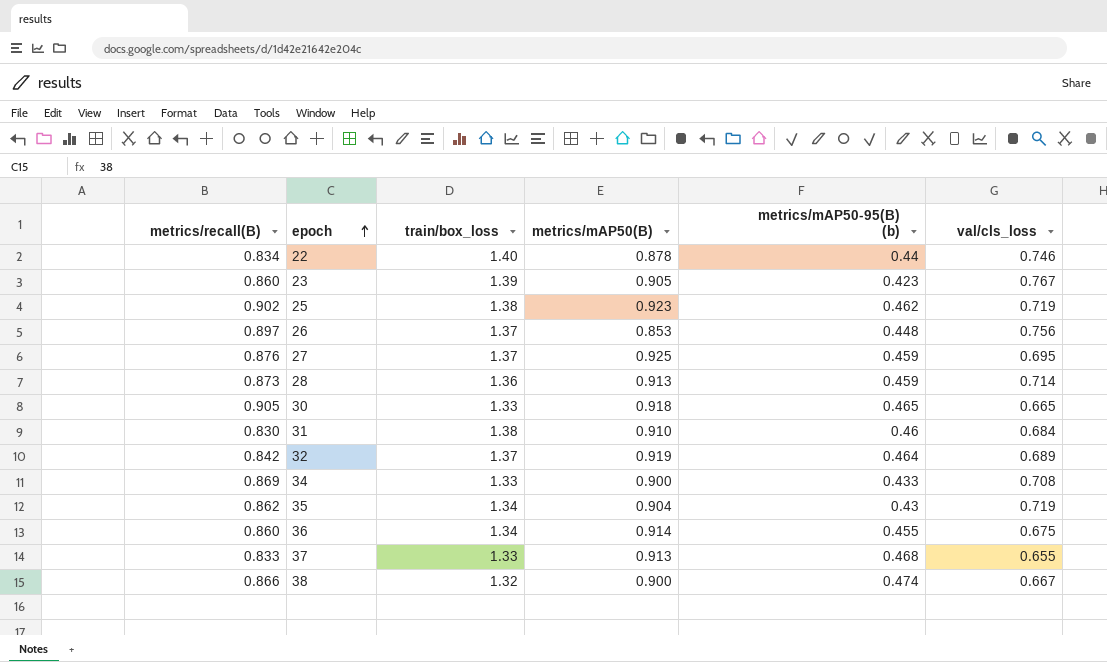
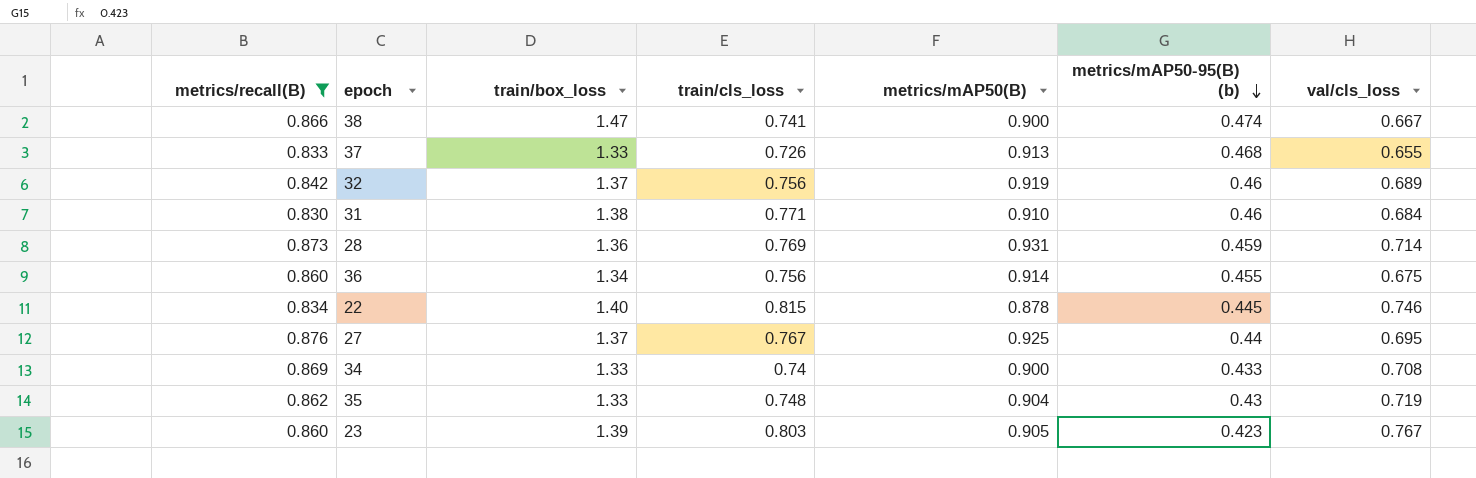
filter: none -> metrics/recall(B) <= 0.876
row order: epoch ascending -> metrics/mAP50-95(B) (b) descending
column train/cls_loss | position: none -> 4
38 | train/box_loss: 1.32 -> 1.47
32 | metrics/mAP50-95(B) (b): 0.464 -> 0.46
28 | metrics/mAP50(B): 0.913 -> 0.931
22 | metrics/mAP50-95(B) (b): 0.44 -> 0.445
27 | metrics/mAP50-95(B) (b): 0.459 -> 0.44
35 | train/box_loss: 1.34 -> 1.33

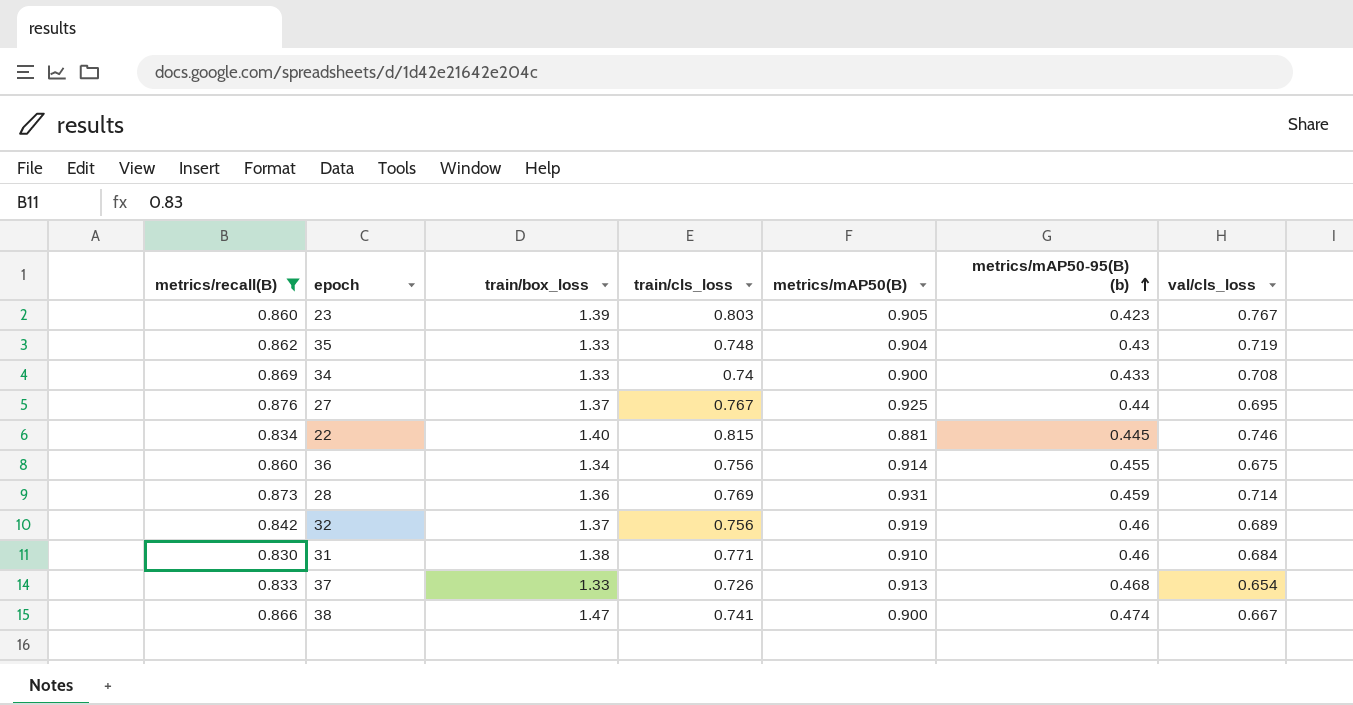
row order: metrics/mAP50-95(B) (b) descending -> metrics/mAP50-95(B) (b) ascending
22 | metrics/mAP50(B): 0.878 -> 0.881
37 | val/cls_loss: 0.655 -> 0.654

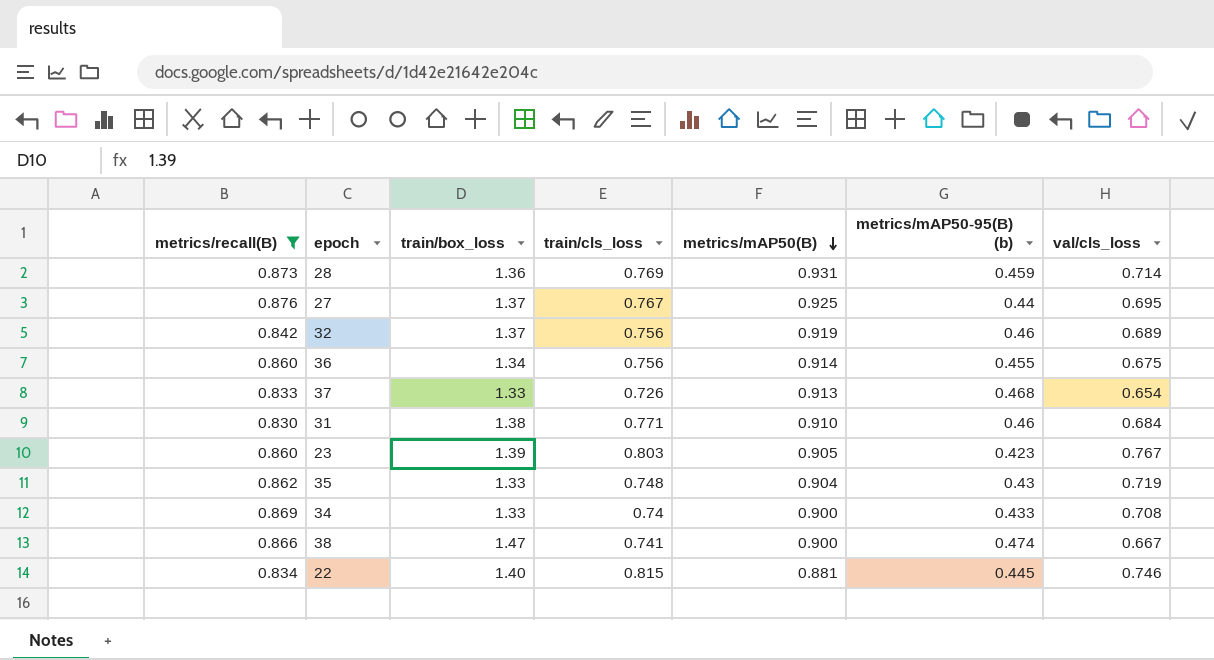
row order: metrics/mAP50-95(B) (b) ascending -> metrics/mAP50(B) descending

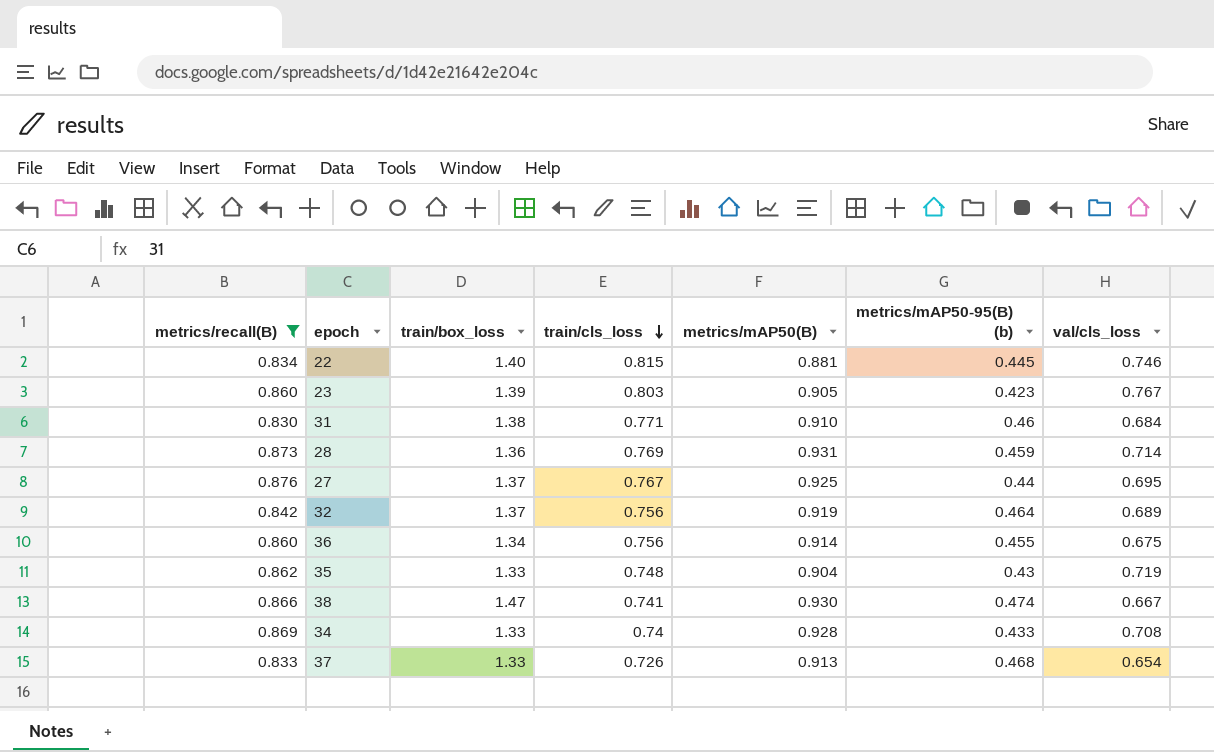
row order: metrics/mAP50(B) descending -> train/cls_loss descending
32 | metrics/mAP50-95(B) (b): 0.46 -> 0.464
38 | metrics/mAP50(B): 0.900 -> 0.930
34 | metrics/mAP50(B): 0.900 -> 0.928

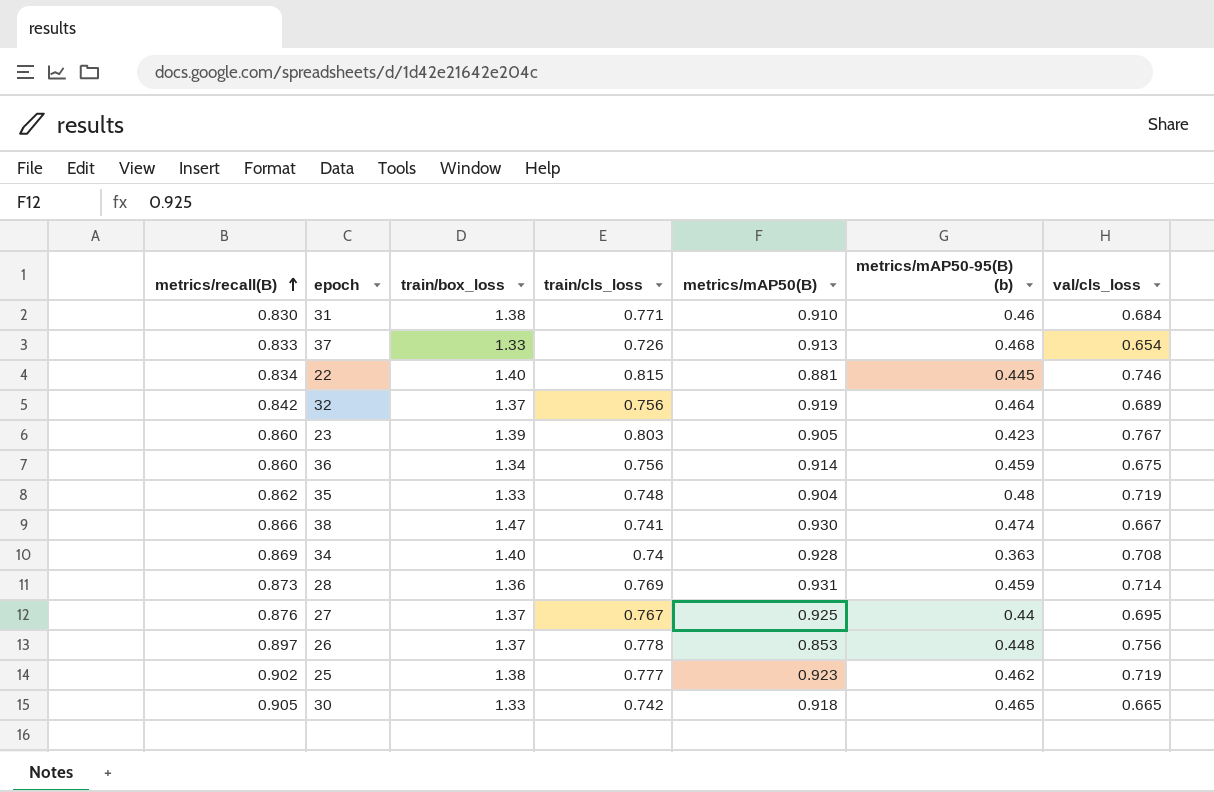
filter: metrics/recall(B) <= 0.876 -> none
row order: train/cls_loss descending -> metrics/recall(B) ascending
36 | metrics/mAP50-95(B) (b): 0.455 -> 0.459
35 | metrics/mAP50-95(B) (b): 0.43 -> 0.48
34 | train/box_loss: 1.33 -> 1.40
34 | metrics/mAP50-95(B) (b): 0.433 -> 0.363

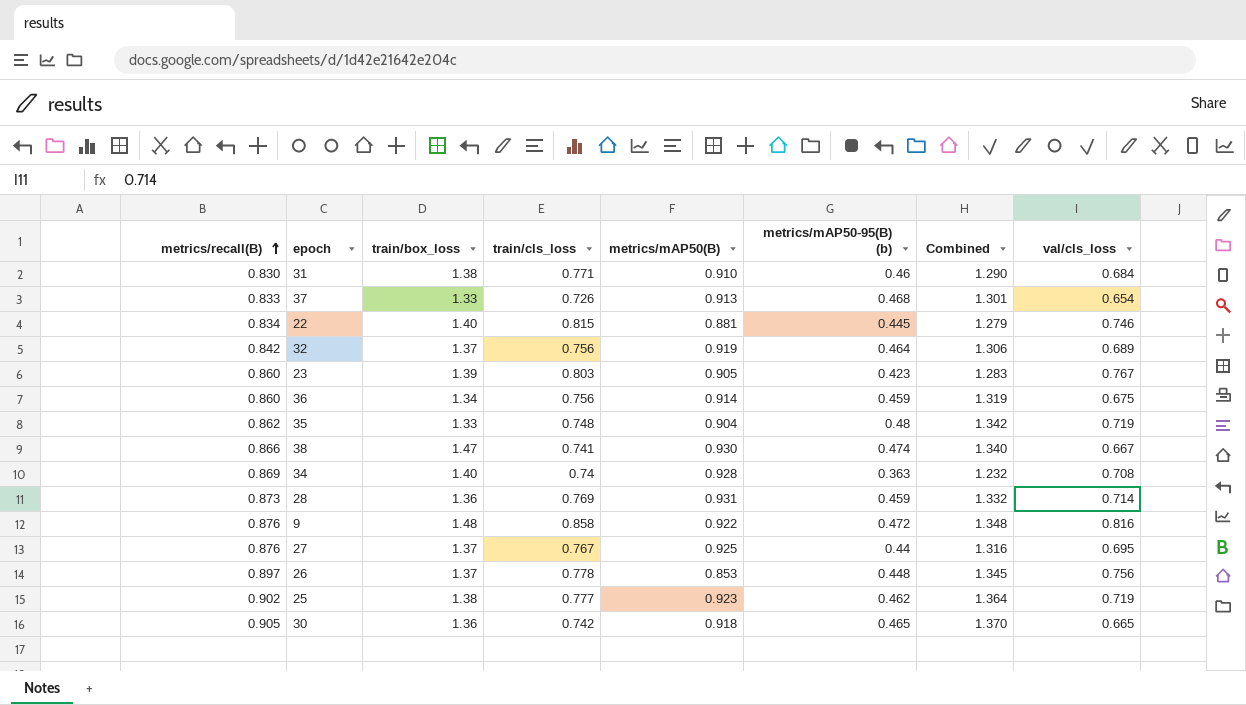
column Combined | formula: none -> [metrics/recall(B)] + [metrics/mAP50-95(B) (b)]
row 9: none -> 0.876 | 1.48 | 0.858 | 0.922 | 0.472 | 1.348 | 0.816
30 | train/box_loss: 1.33 -> 1.36

